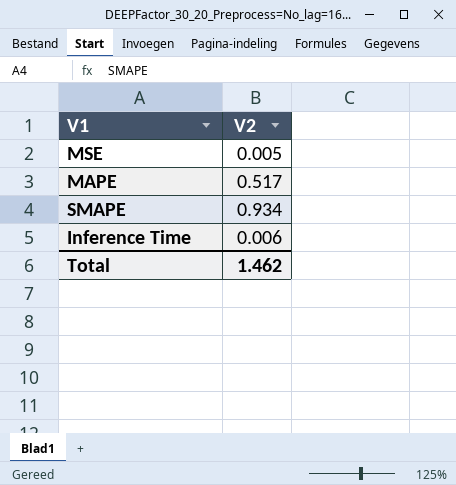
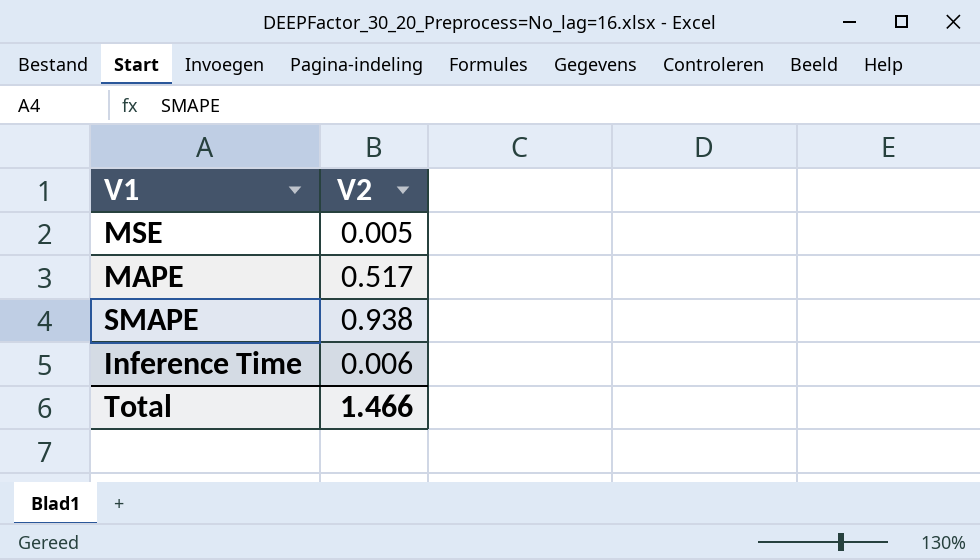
SMAPE | V2: 0.934 -> 0.938
Total | V2: 1.462 -> 1.466

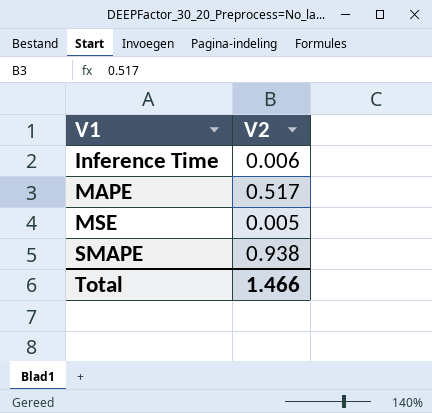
row order: none -> V1 ascending

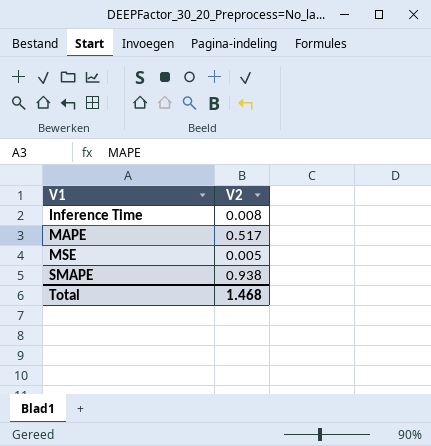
Inference Time | V2: 0.006 -> 0.008
Total | V2: 1.466 -> 1.468

